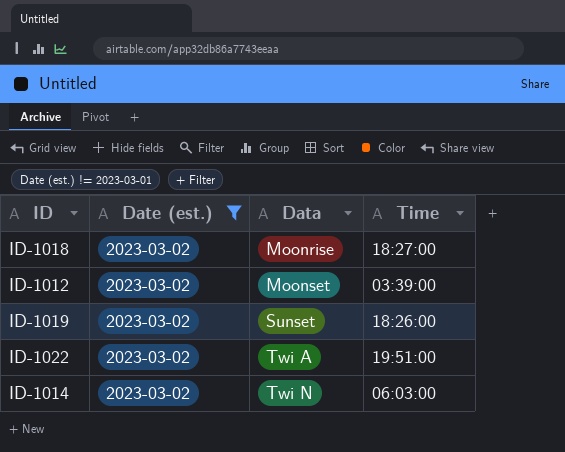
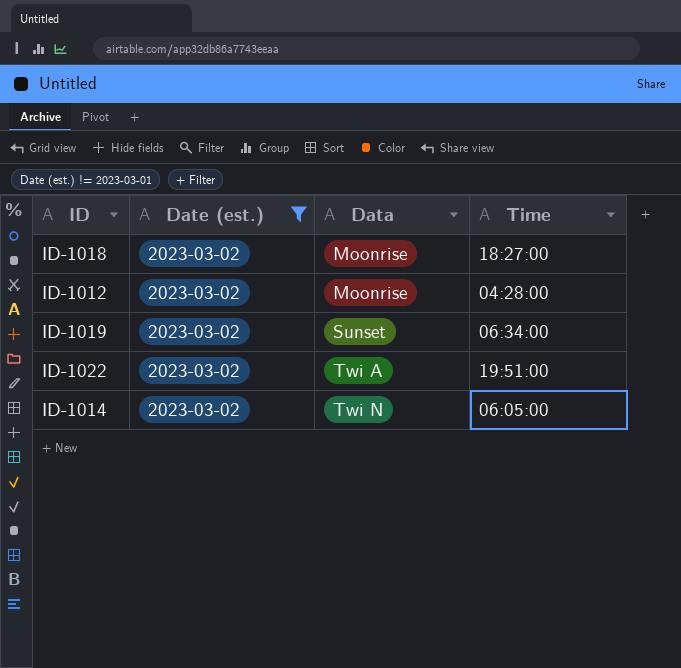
ID-1012 | Data: Moonset -> Moonrise
ID-1012 | Time: 03:39:00 -> 04:28:00
ID-1019 | Time: 18:26:00 -> 06:34:00
ID-1014 | Time: 06:03:00 -> 06:05:00

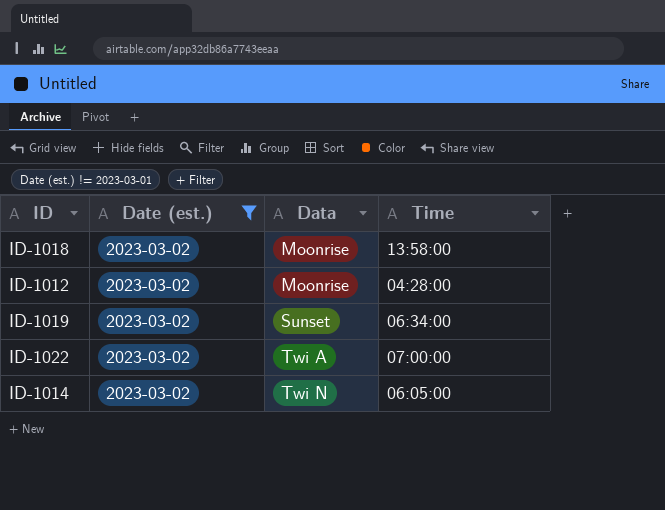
ID-1018 | Time: 18:27:00 -> 13:58:00
ID-1022 | Time: 19:51:00 -> 07:00:00

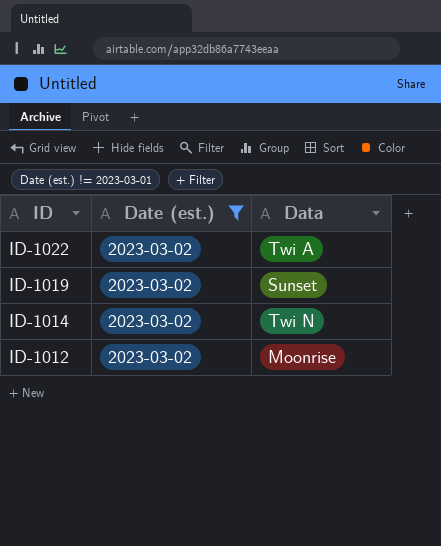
row order: Data ascending -> ID descending
column Time | position: 4 -> none
row ID-1018: 2023-03-02 | Moonrise | 13:58:00 -> none

